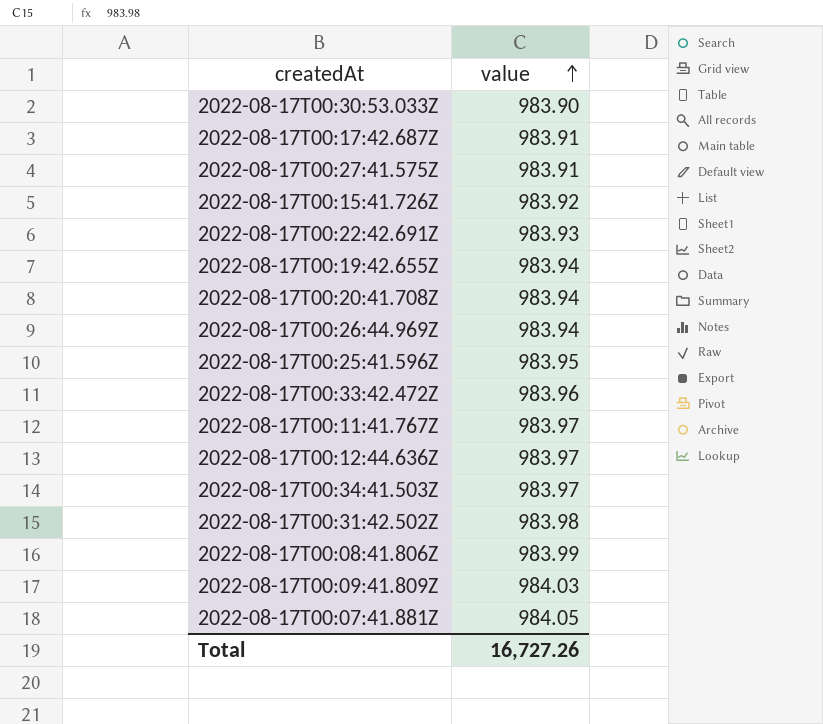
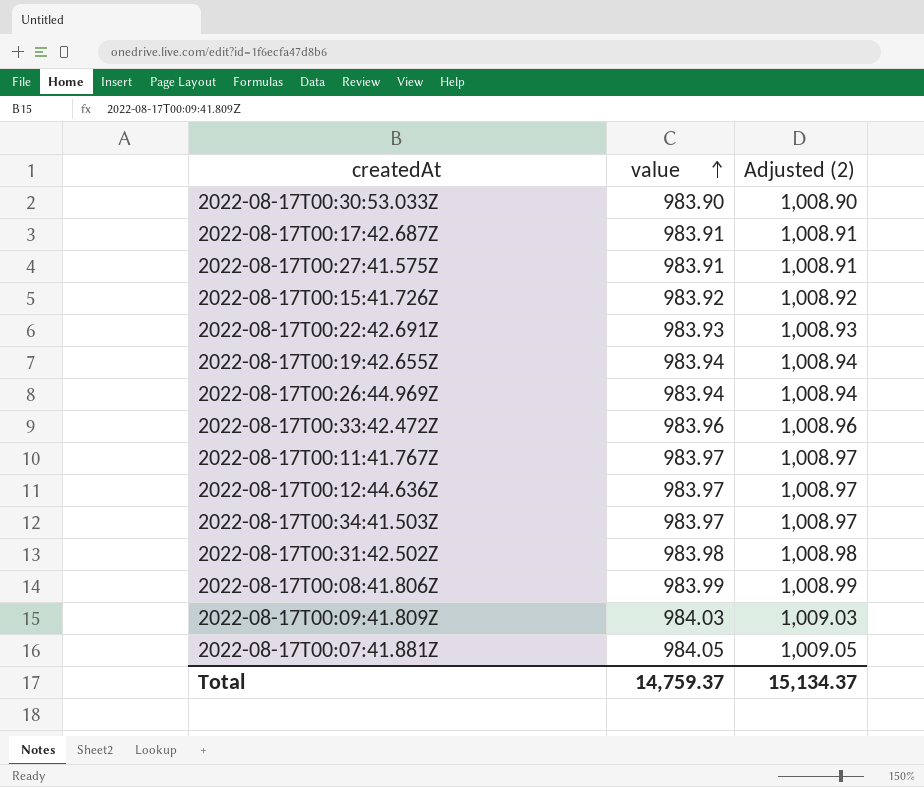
column Adjusted (2) | formula: none -> [value] + 25
row 2022-08-17T00:20:41.708Z: 983.94 -> none
row 2022-08-17T00:25:41.596Z: 983.95 -> none
Total | value: 16,727.26 -> 14,759.37

